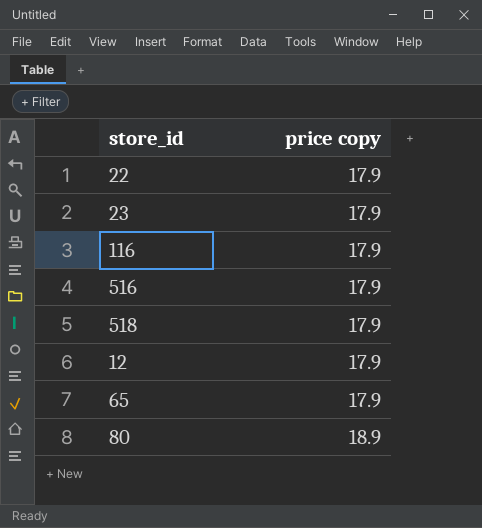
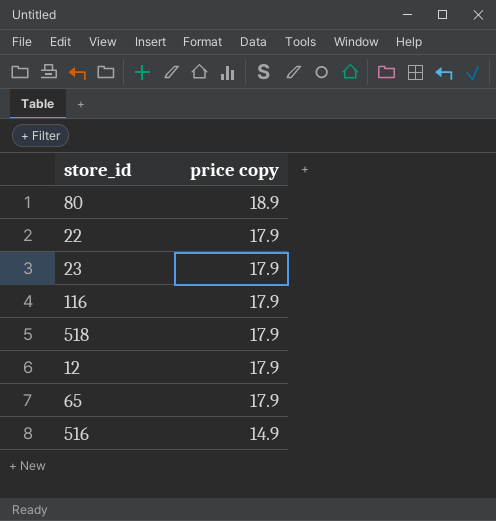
row order: price copy ascending -> price copy descending
516 | price copy: 17.9 -> 14.9

